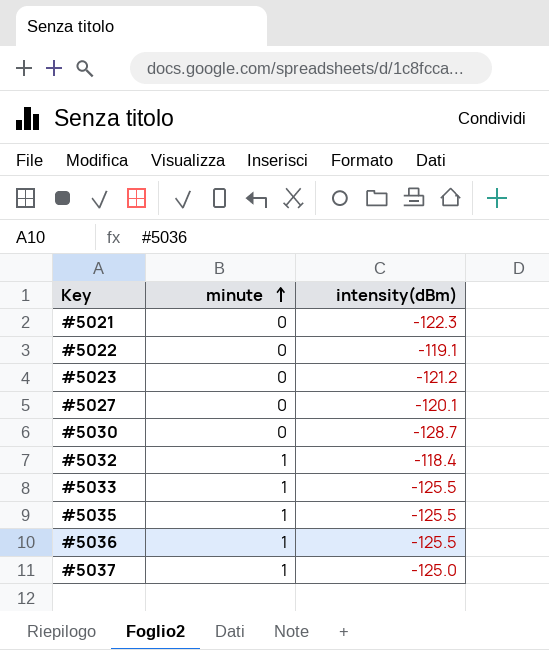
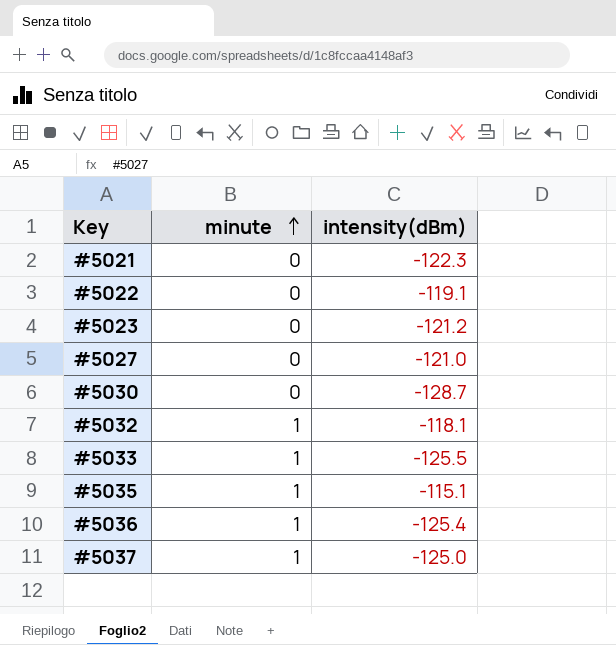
#5027 | intensity(dBm): -120.1 -> -121.0
#5032 | intensity(dBm): -118.4 -> -118.1
#5035 | intensity(dBm): -125.5 -> -115.1
#5036 | intensity(dBm): -125.5 -> -125.4

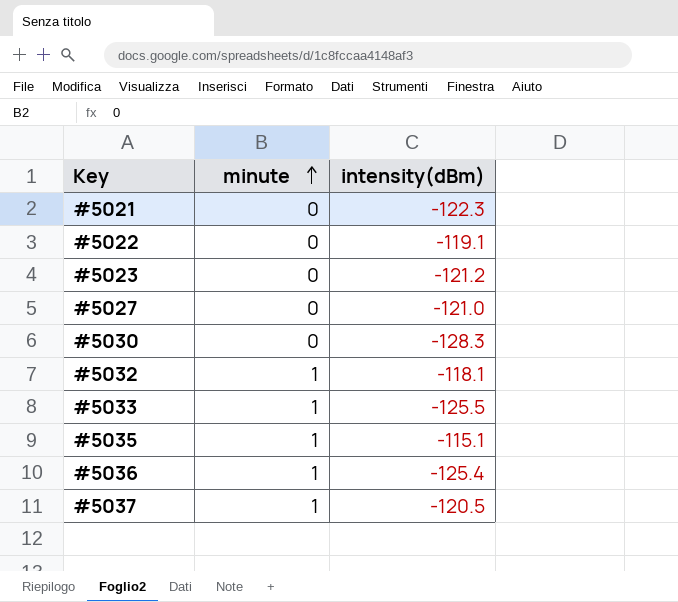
#5030 | intensity(dBm): -128.7 -> -128.3
#5037 | intensity(dBm): -125.0 -> -120.5

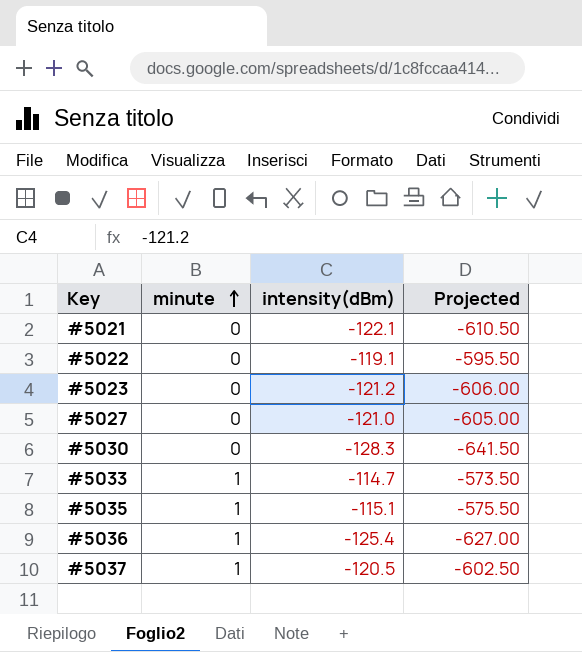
column Projected | formula: none -> [intensity(dBm)] * 5
row #5032: 1 | -118.1 -> none
#5021 | intensity(dBm): -122.3 -> -122.1
#5033 | intensity(dBm): -125.5 -> -114.7

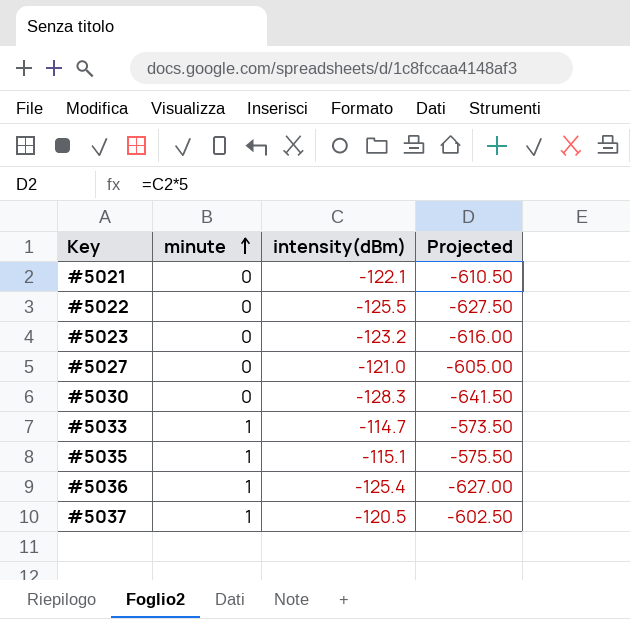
#5022 | intensity(dBm): -119.1 -> -125.5
#5022 | Projected: -595.50 -> -627.50
#5023 | intensity(dBm): -121.2 -> -123.2
#5023 | Projected: -606.00 -> -616.00

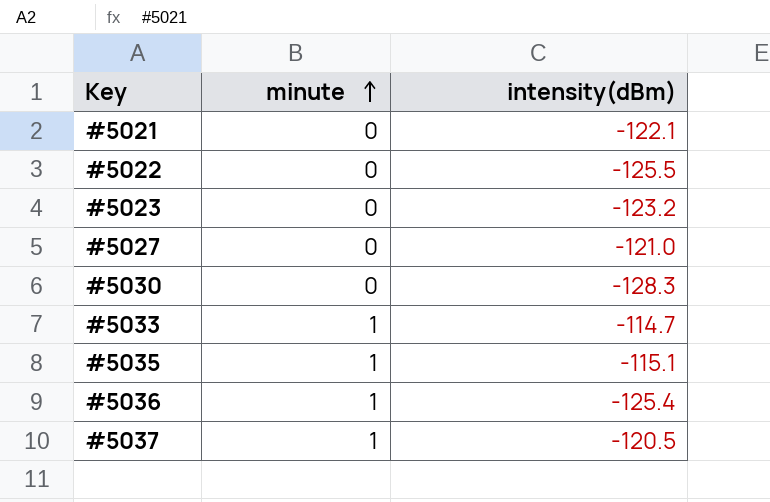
column Projected | formula: [intensity(dBm)] * 5 -> none

